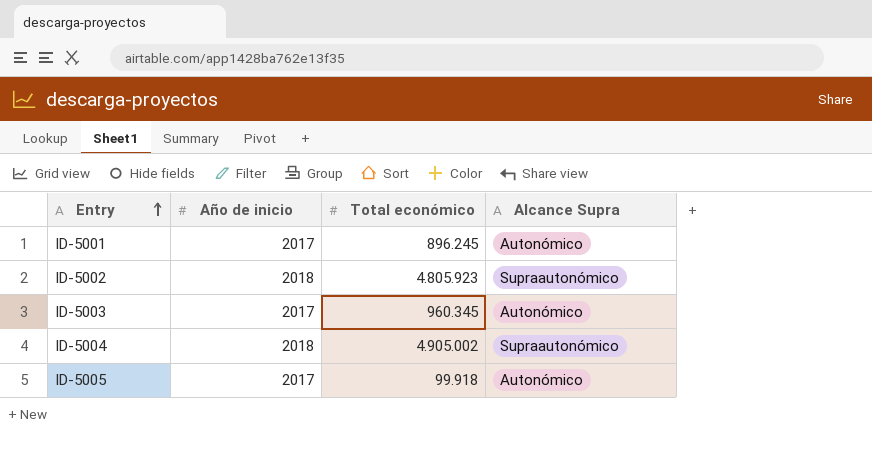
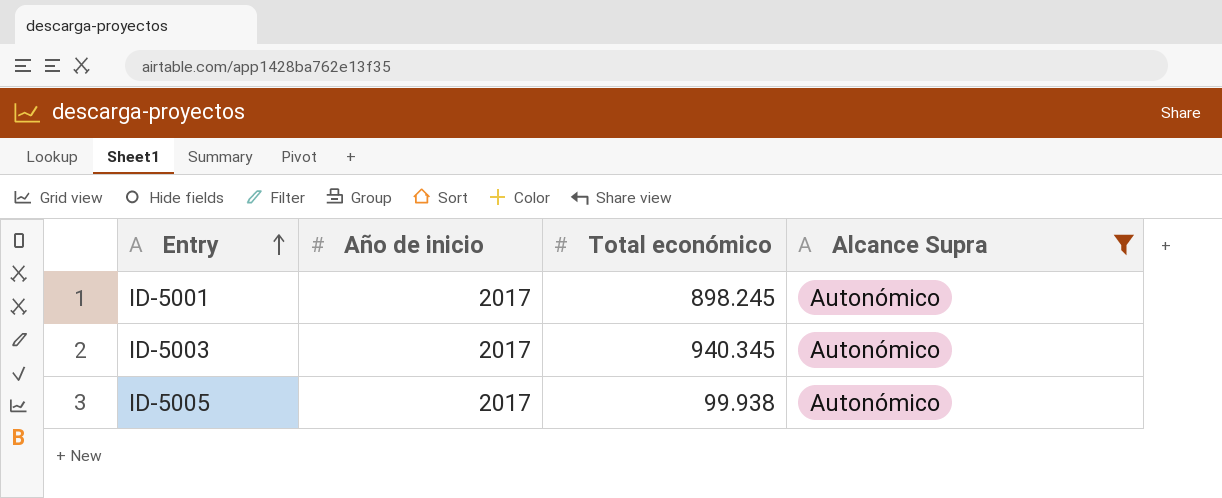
filter: none -> Alcance Supra = Autonómico
ID-5001 | Total económico: 896.245 -> 898.245
ID-5003 | Total económico: 960.345 -> 940.345
ID-5005 | Total económico: 99.918 -> 99.938

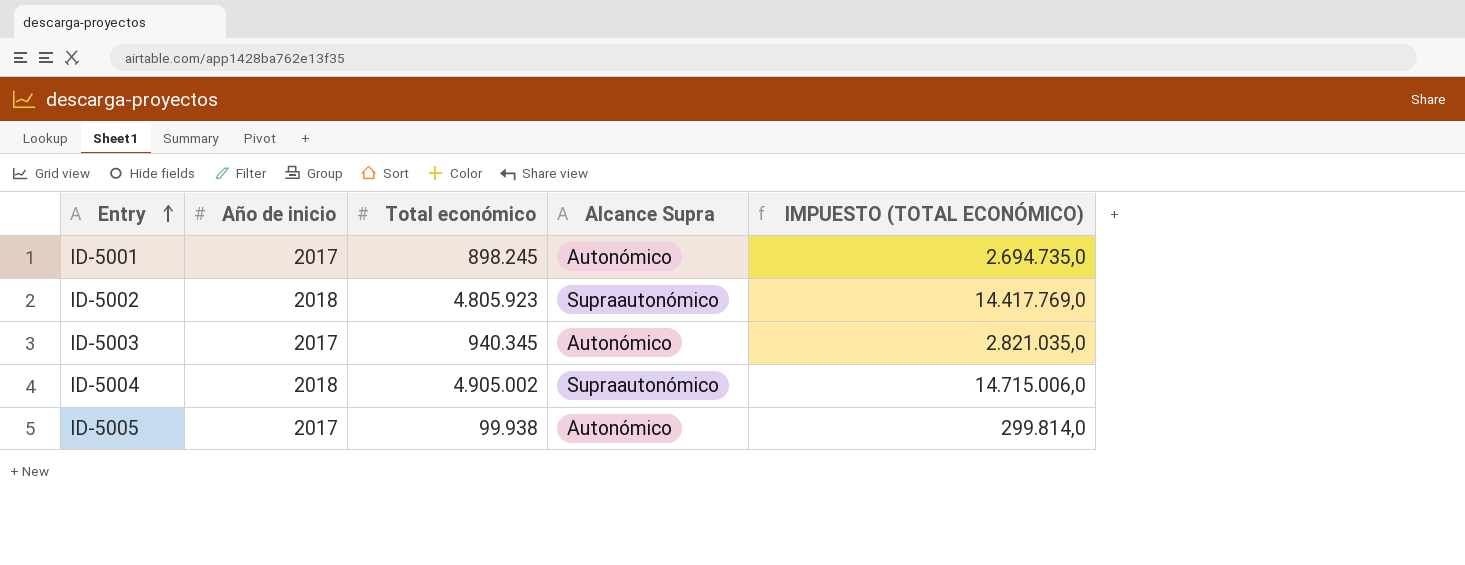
filter: Alcance Supra = Autonómico -> none
column IMPUESTO (TOTAL ECONÓMICO) | formula: none -> [Total económico] * 3

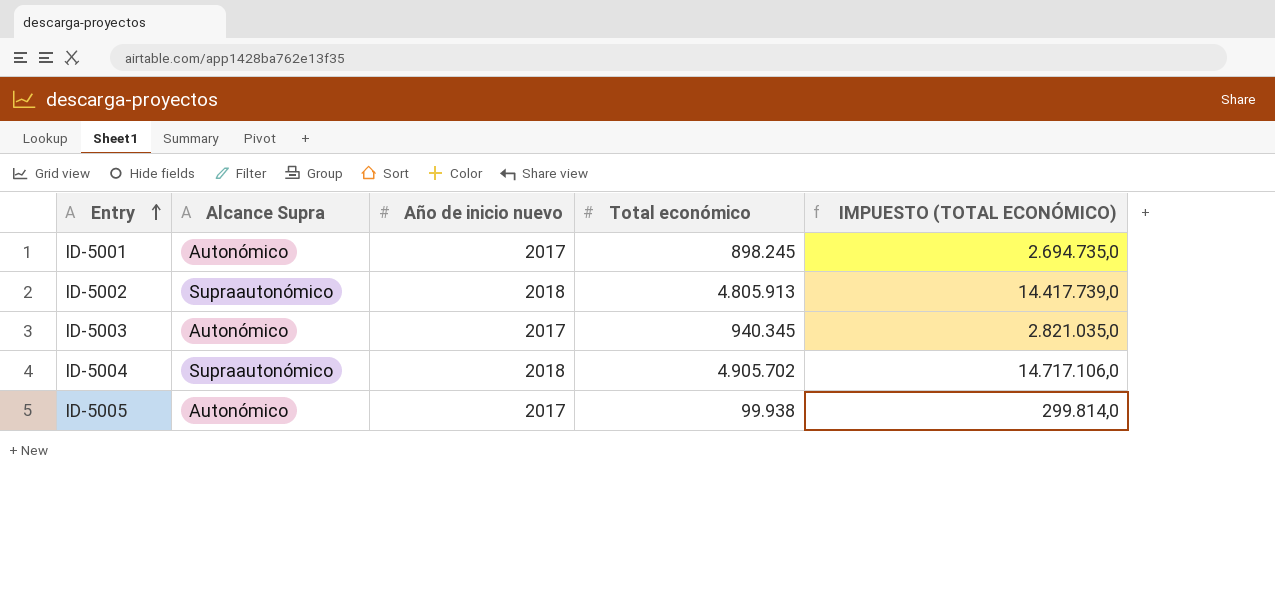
column Alcance Supra | position: 4 -> 2
column name: Año de inicio -> Año de inicio nuevo
ID-5002 | Total económico: 4.805.923 -> 4.805.913
ID-5002 | IMPUESTO (TOTAL ECONÓMICO): 14.417.769,0 -> 14.417.739,0
ID-5004 | Total económico: 4.905.002 -> 4.905.702
ID-5004 | IMPUESTO (TOTAL ECONÓMICO): 14.715.006,0 -> 14.717.106,0

